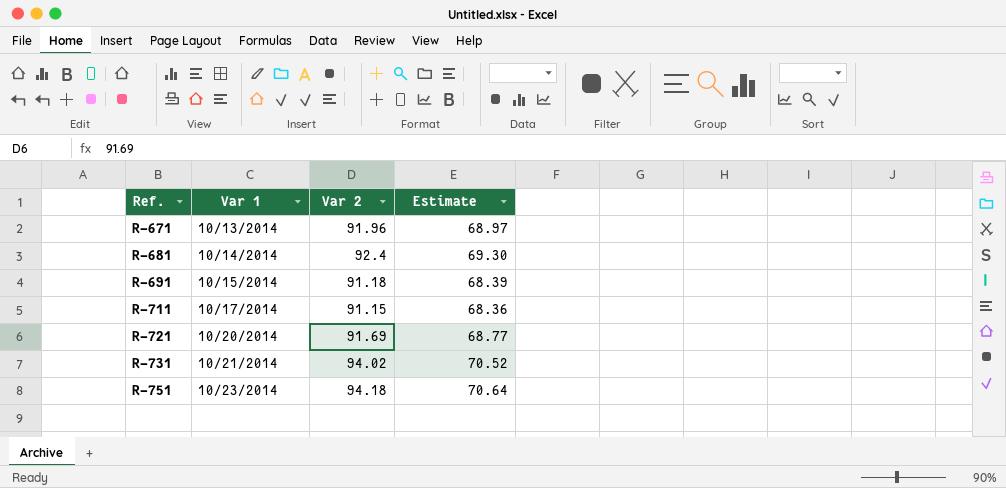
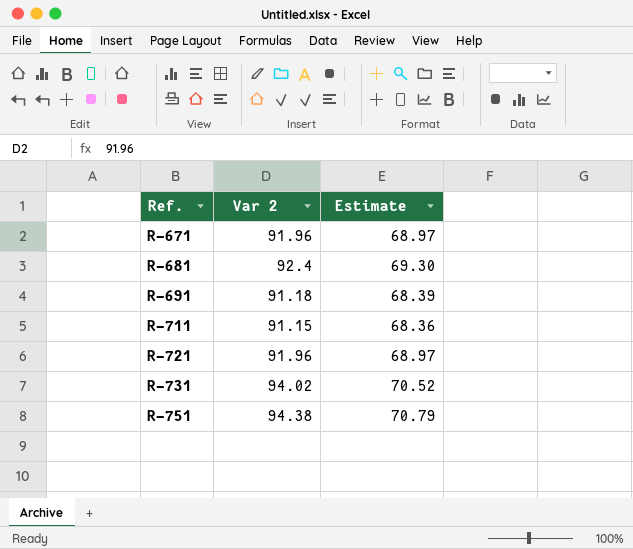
column Var 1 | position: 2 -> none
R-721 | Var 2: 91.69 -> 91.96
R-721 | Estimate: 68.77 -> 68.97
R-751 | Var 2: 94.18 -> 94.38
R-751 | Estimate: 70.64 -> 70.79

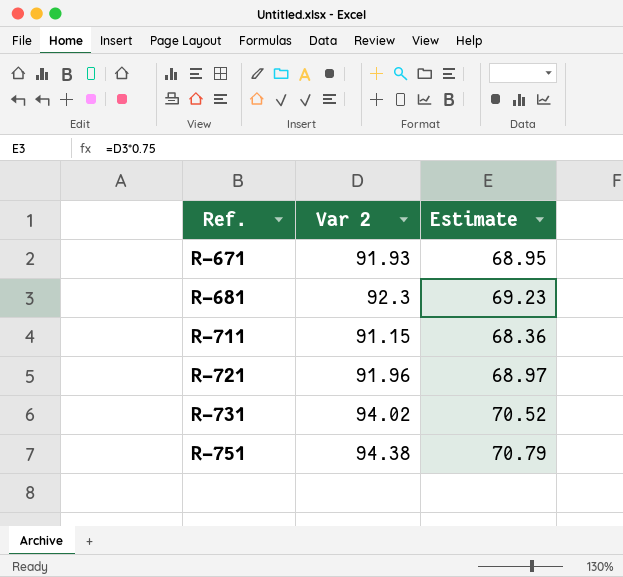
row R-691: 91.18 | 68.39 -> none
R-671 | Var 2: 91.96 -> 91.93
R-671 | Estimate: 68.97 -> 68.95
R-681 | Var 2: 92.4 -> 92.3
R-681 | Estimate: 69.30 -> 69.23

